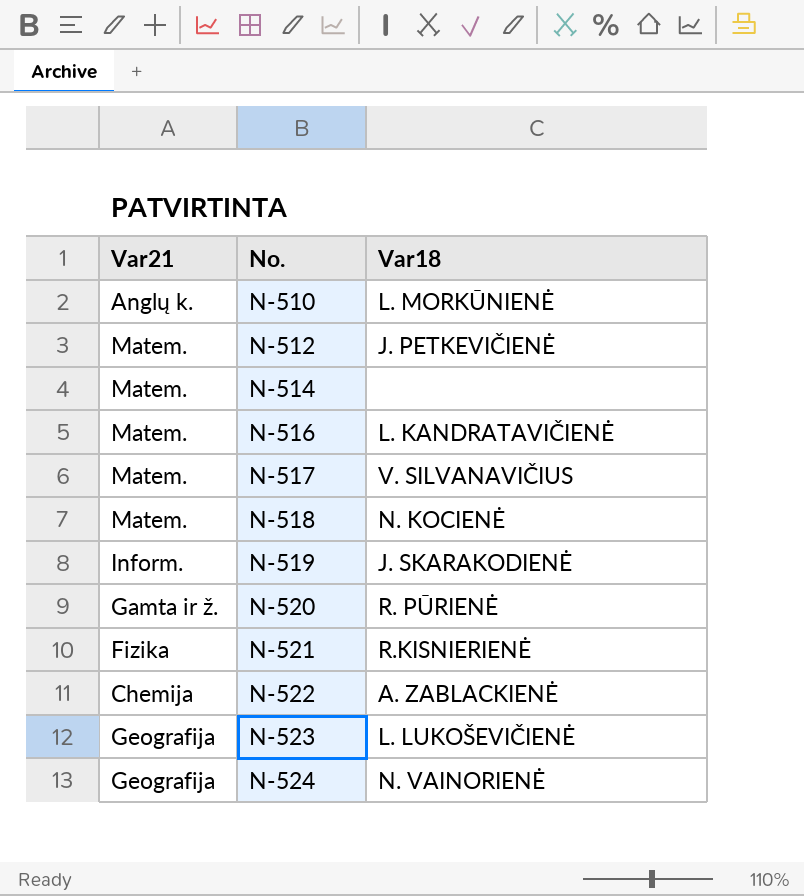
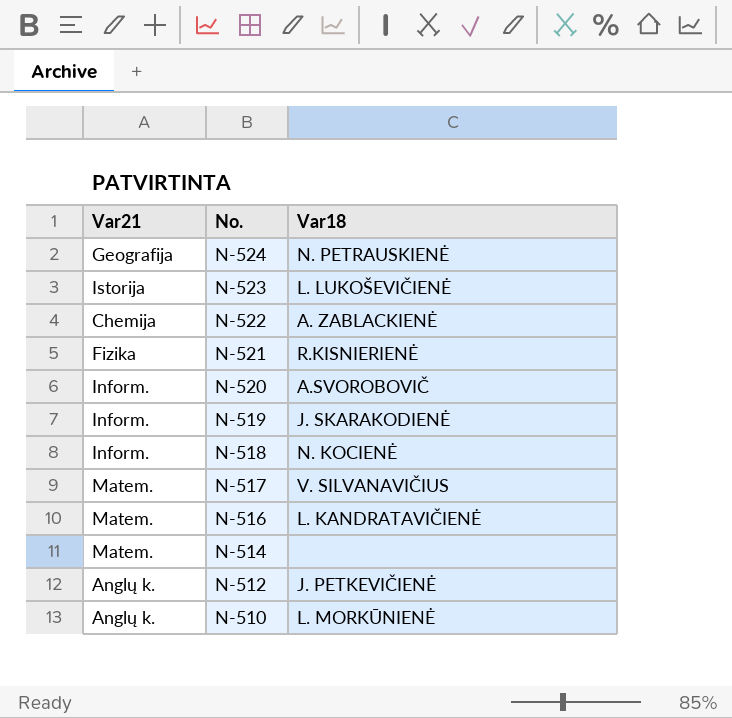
row order: No. ascending -> No. descending
N-524 | Var18: N. VAINORIENĖ -> N. PETRAUSKIENĖ
N-523 | Var21: Geografija -> Istorija
N-520 | Var21: Gamta ir ž. -> Inform.
N-520 | Var18: R. PŪRIENĖ -> A.SVOROBOVIČ
N-518 | Var21: Matem. -> Inform.
N-512 | Var21: Matem. -> Anglų k.

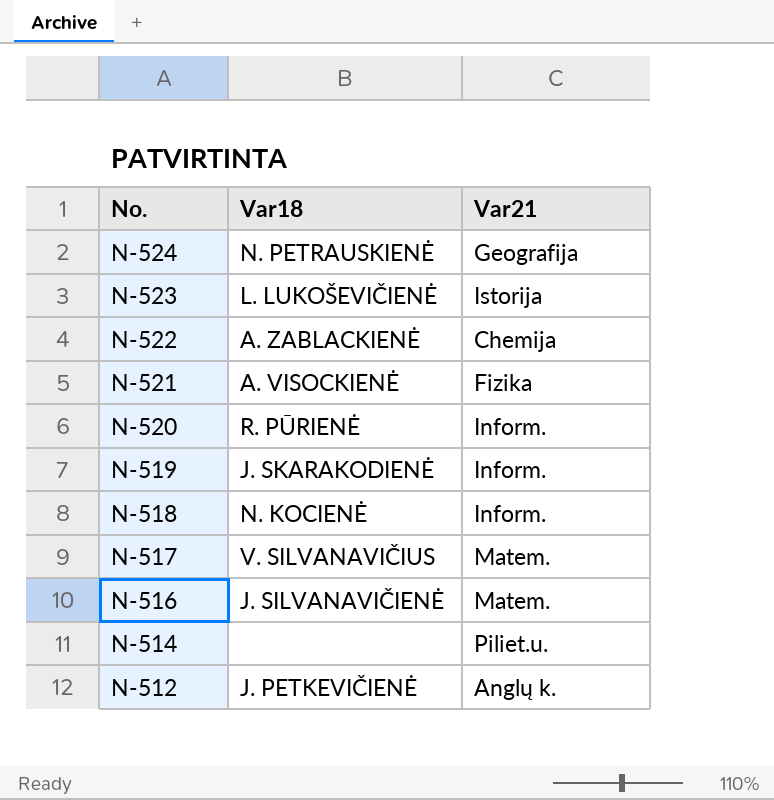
column Var21 | position: 1 -> 3
row N-510: Anglų k. | L. MORKŪNIENĖ -> none
N-521 | Var18: R.KISNIERIENĖ -> A. VISOCKIENĖ
N-520 | Var18: A.SVOROBOVIČ -> R. PŪRIENĖ
N-516 | Var18: L. KANDRATAVIČIENĖ -> J. SILVANAVIČIENĖ
N-514 | Var21: Matem. -> Piliet.u.

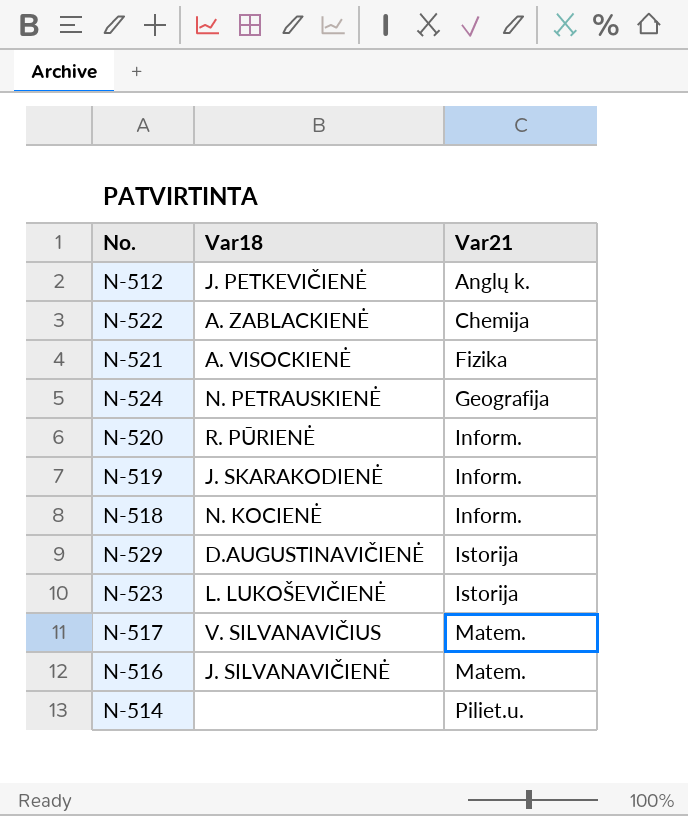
row order: No. descending -> Var21 ascending
row N-529: none -> D.AUGUSTINAVIČIENĖ | Istorija

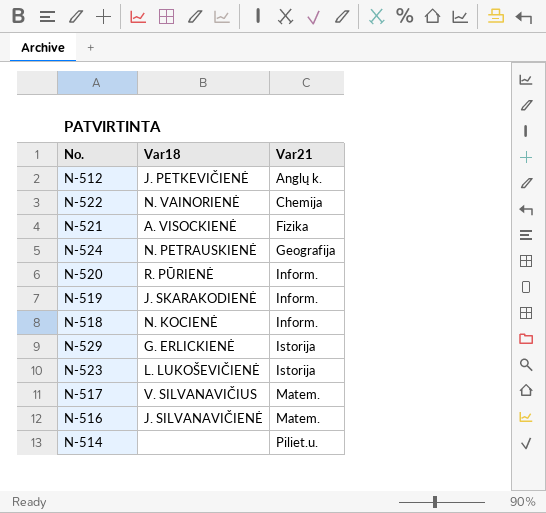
N-522 | Var18: A. ZABLACKIENĖ -> N. VAINORIENĖ
N-529 | Var18: D.AUGUSTINAVIČIENĖ -> G. ERLICKIENĖ

